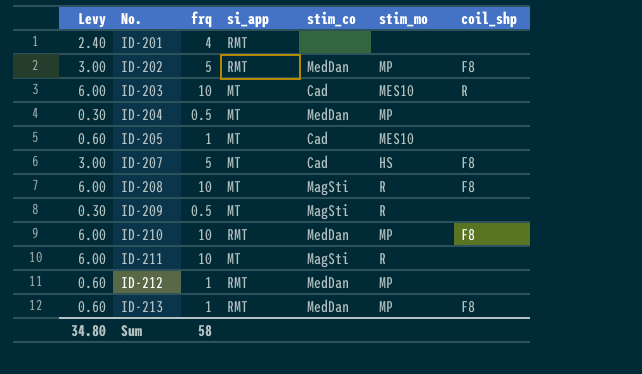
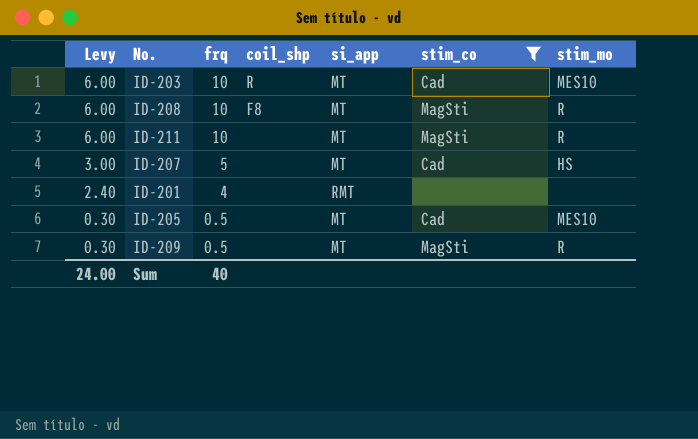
filter: none -> stim_co != MedDan
row order: No. ascending -> Levy descending
column coil_shp | position: 7 -> 4
ID-207 | coil_shp: F8 -> none
ID-205 | Levy: 0.60 -> 0.30
ID-205 | frq: 1 -> 0.5
Sum | Levy: 34.80 -> 24.00
Sum | frq: 58 -> 40

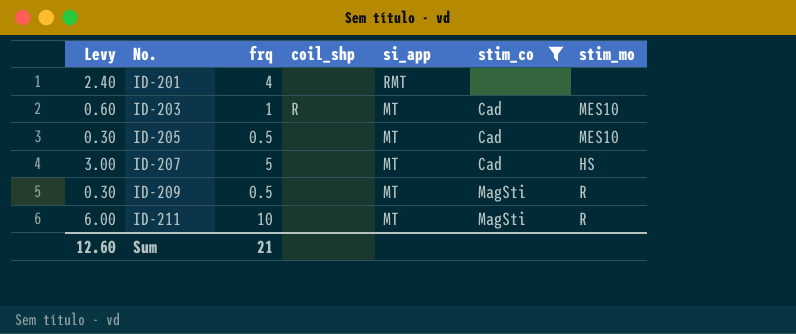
row order: Levy descending -> No. ascending
row ID-208: 6.00 | 10 | F8 | MT | MagSti | R -> none
ID-203 | Levy: 6.00 -> 0.60
ID-203 | frq: 10 -> 1
Sum | Levy: 24.00 -> 12.60
Sum | frq: 40 -> 21

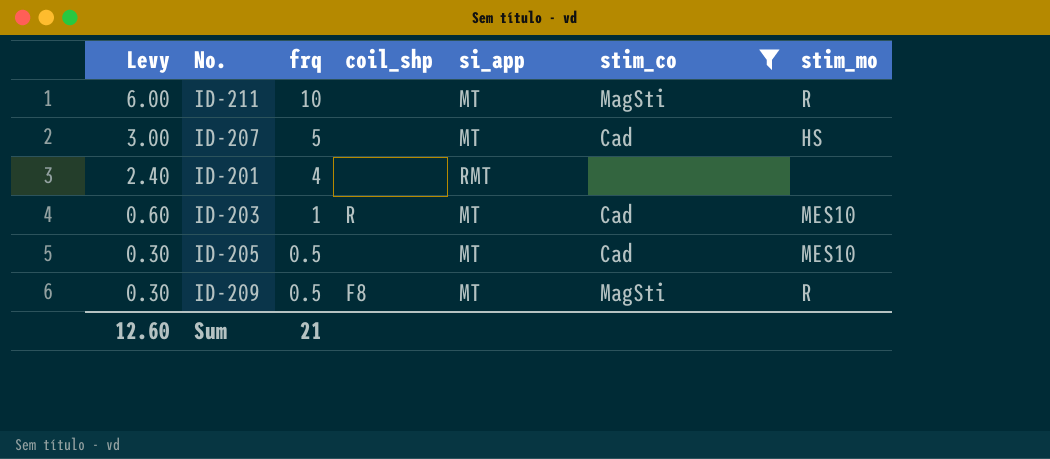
row order: No. ascending -> Levy descending
ID-209 | coil_shp: none -> F8

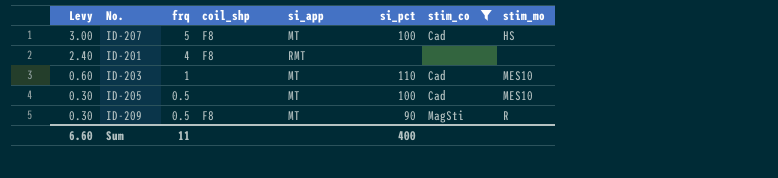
column si_pct | position: none -> 6
row ID-211: 6.00 | 10 | none | MT | MagSti | R -> none
ID-207 | coil_shp: none -> F8
ID-201 | coil_shp: none -> F8
ID-203 | coil_shp: R -> none
Sum | Levy: 12.60 -> 6.60
Sum | frq: 21 -> 11

